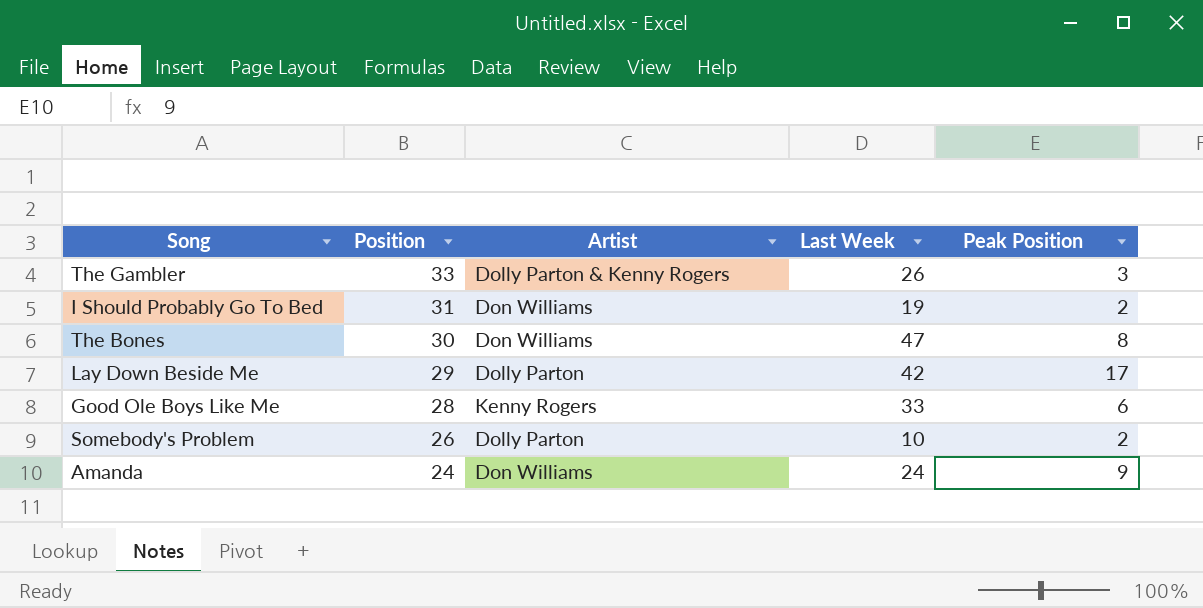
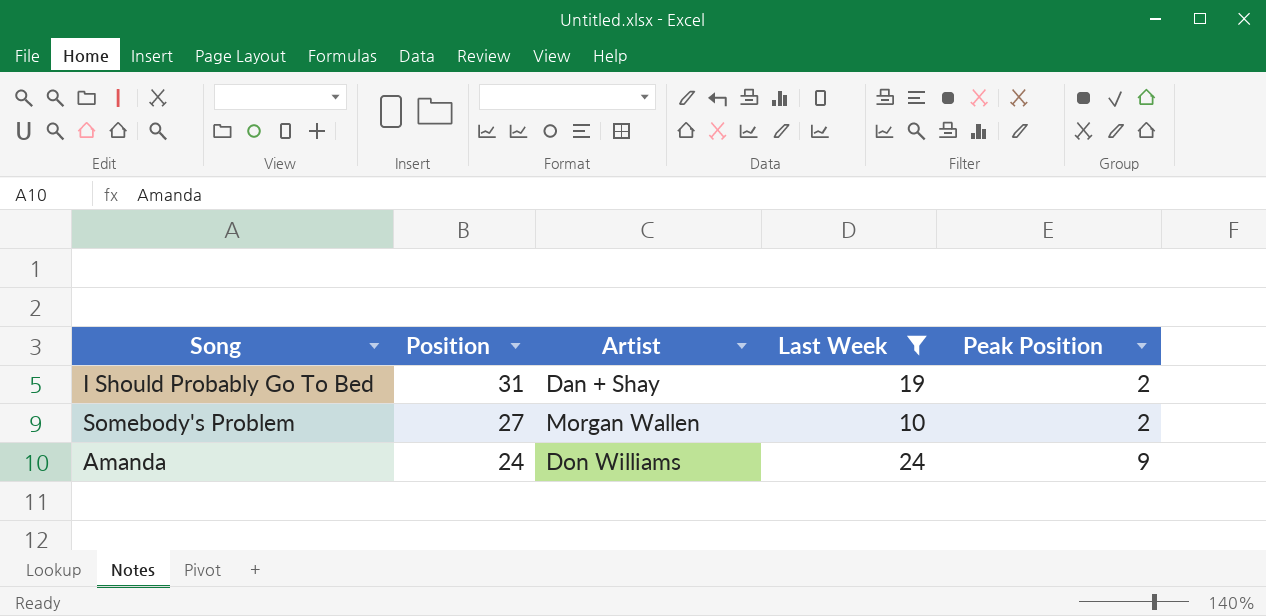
filter: none -> Last Week <= 24
I Should Probably Go To Bed | Artist: Don Williams -> Dan + Shay
Somebody's Problem | Position: 26 -> 27
Somebody's Problem | Artist: Dolly Parton -> Morgan Wallen

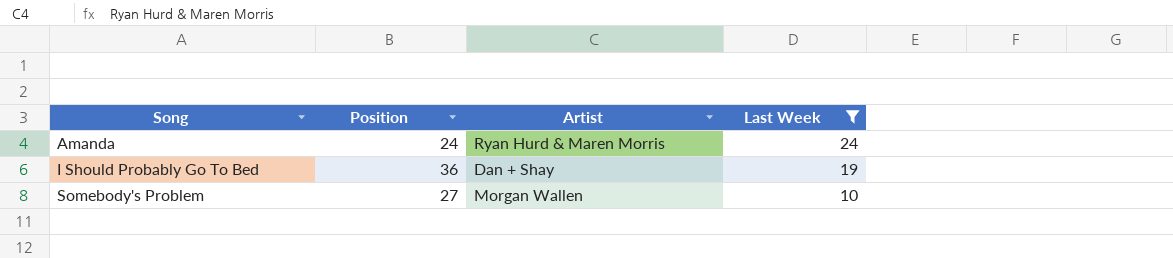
row order: Position descending -> Song ascending
column Peak Position | position: 5 -> none
Amanda | Artist: Don Williams -> Ryan Hurd & Maren Morris
I Should Probably Go To Bed | Position: 31 -> 36

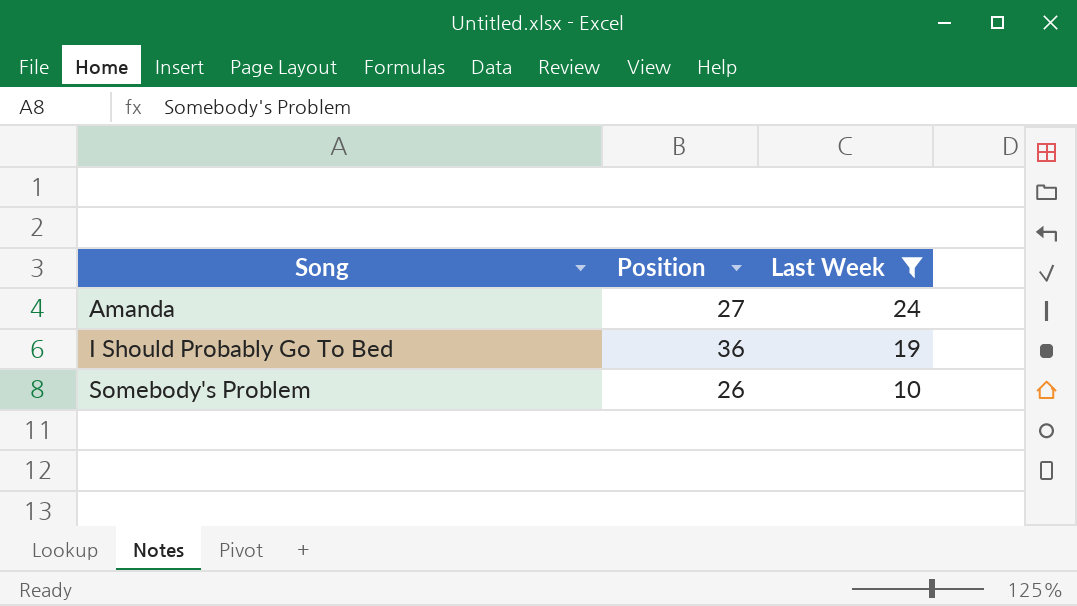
column Artist | position: 3 -> none
Amanda | Position: 24 -> 27
Somebody's Problem | Position: 27 -> 26

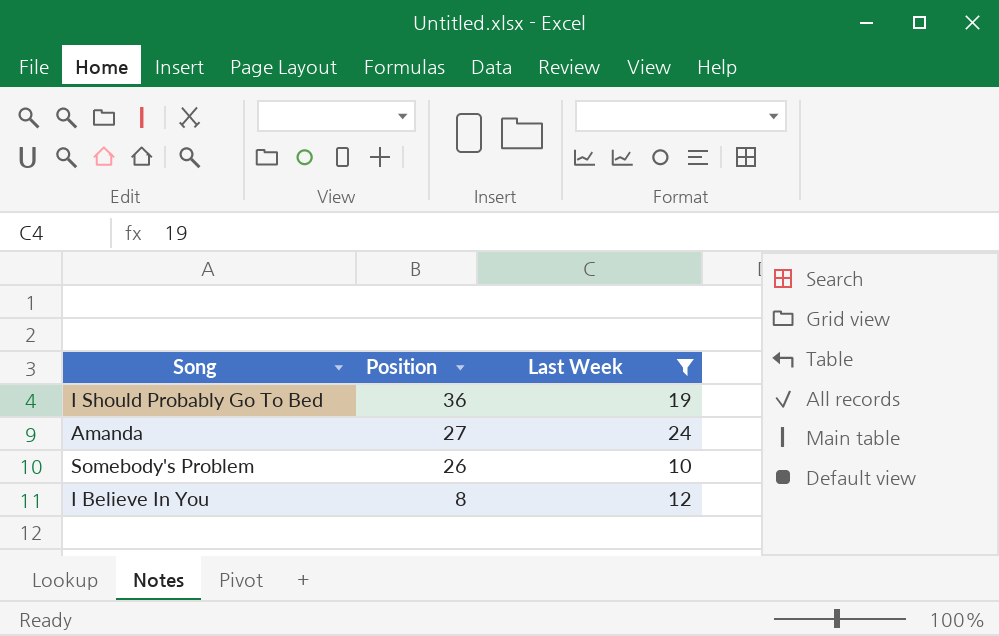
row order: Song ascending -> Position descending
row I Believe In You: none -> 8 | 12

